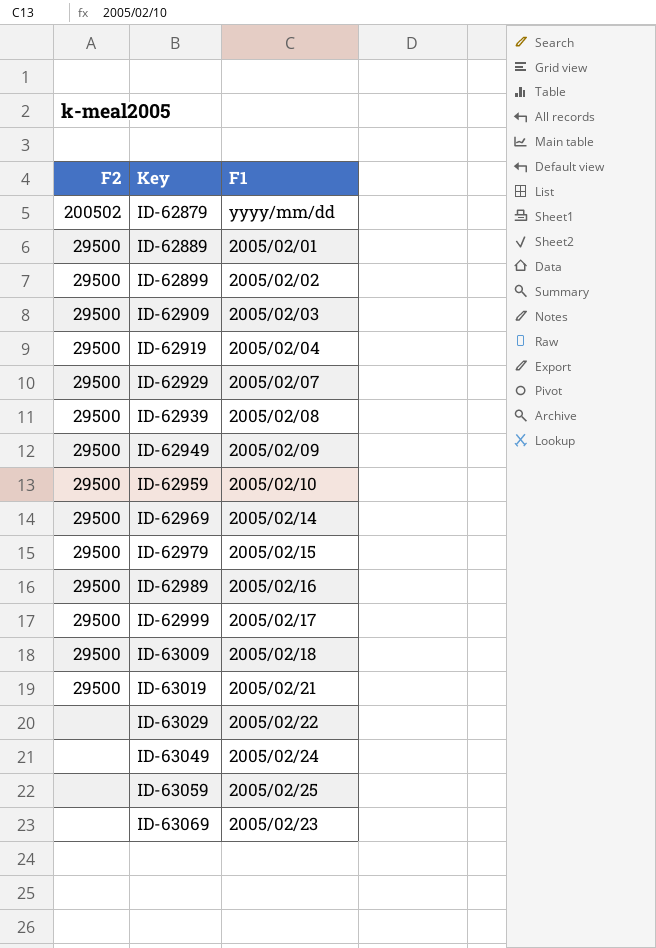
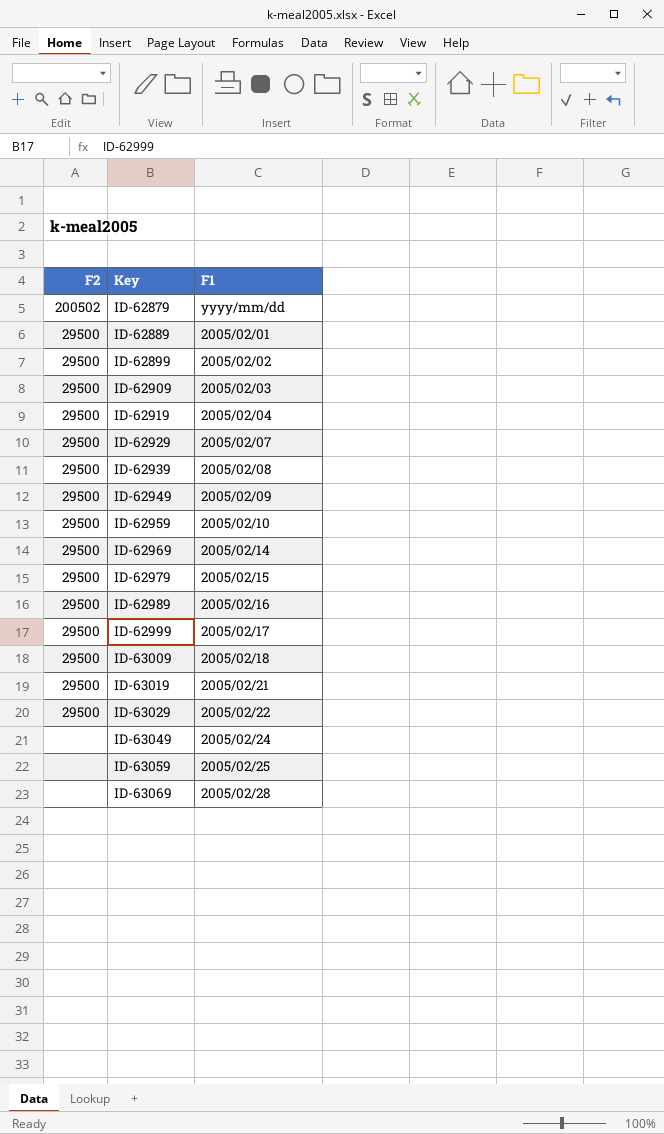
ID-63029 | F2: none -> 29500
ID-63069 | F1: 2005/02/23 -> 2005/02/28

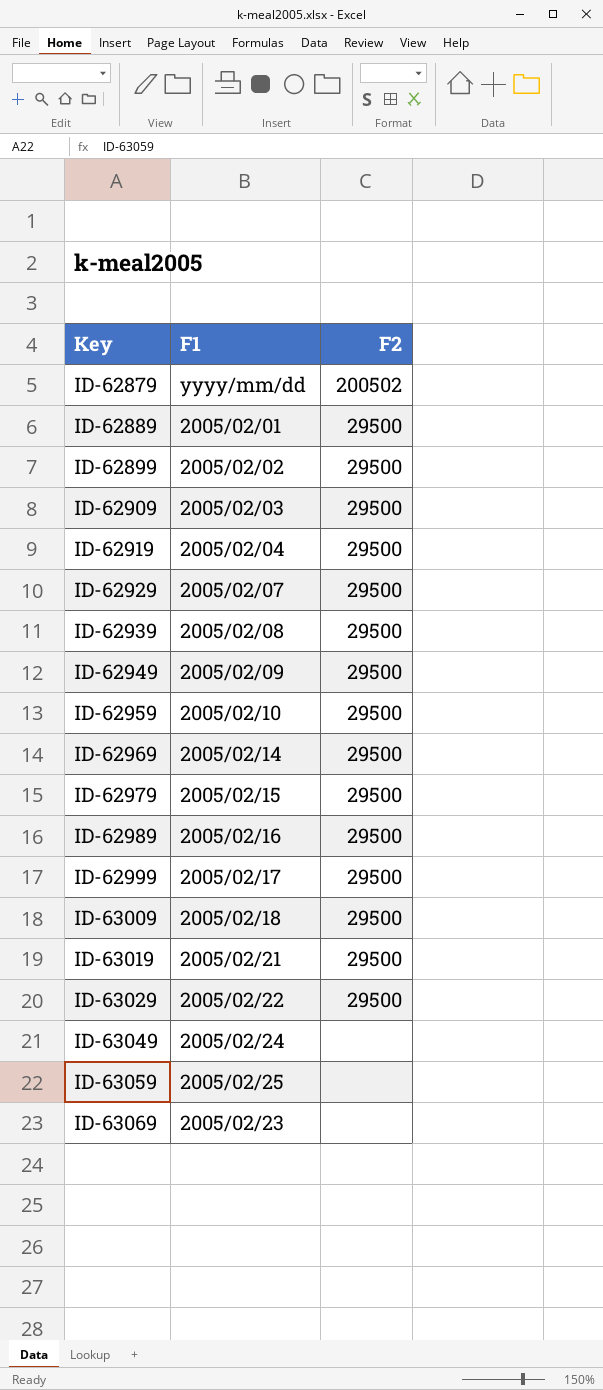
column F2 | position: 1 -> 3
ID-63069 | F1: 2005/02/28 -> 2005/02/23

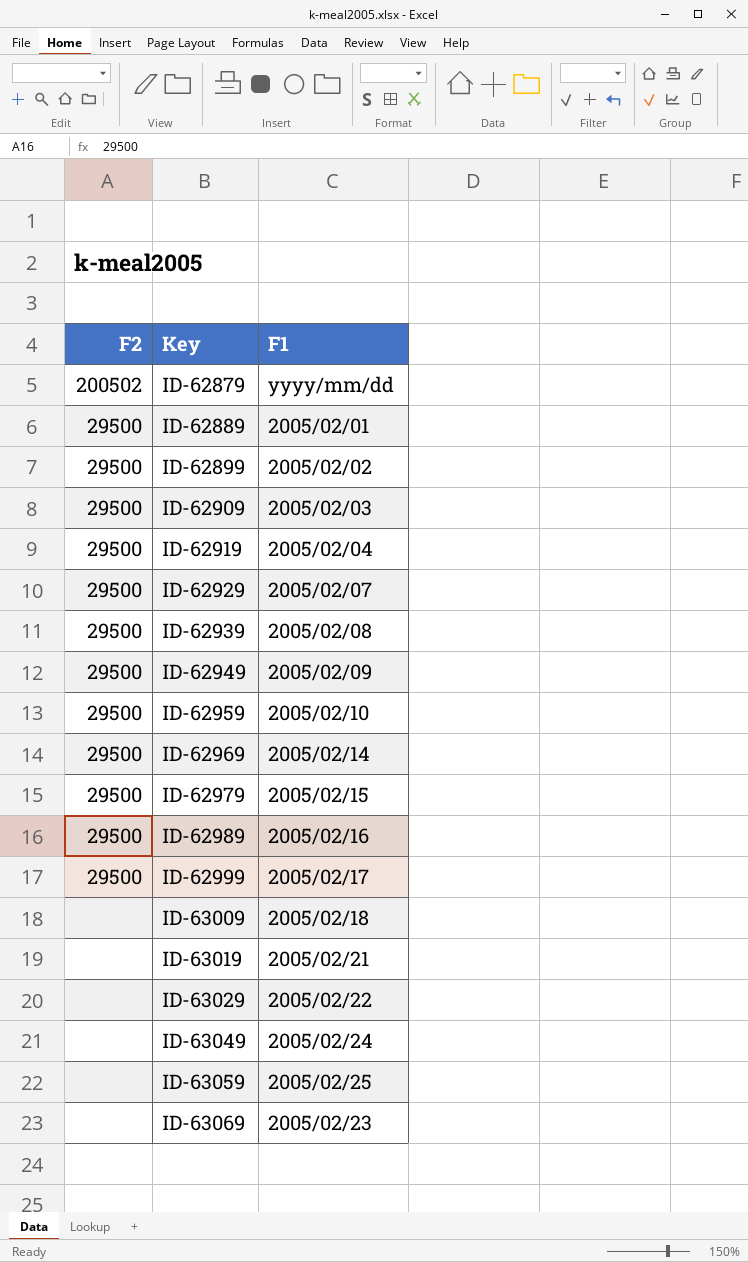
column F2 | position: 3 -> 1
ID-63009 | F2: 29500 -> none
ID-63019 | F2: 29500 -> none
ID-63029 | F2: 29500 -> none

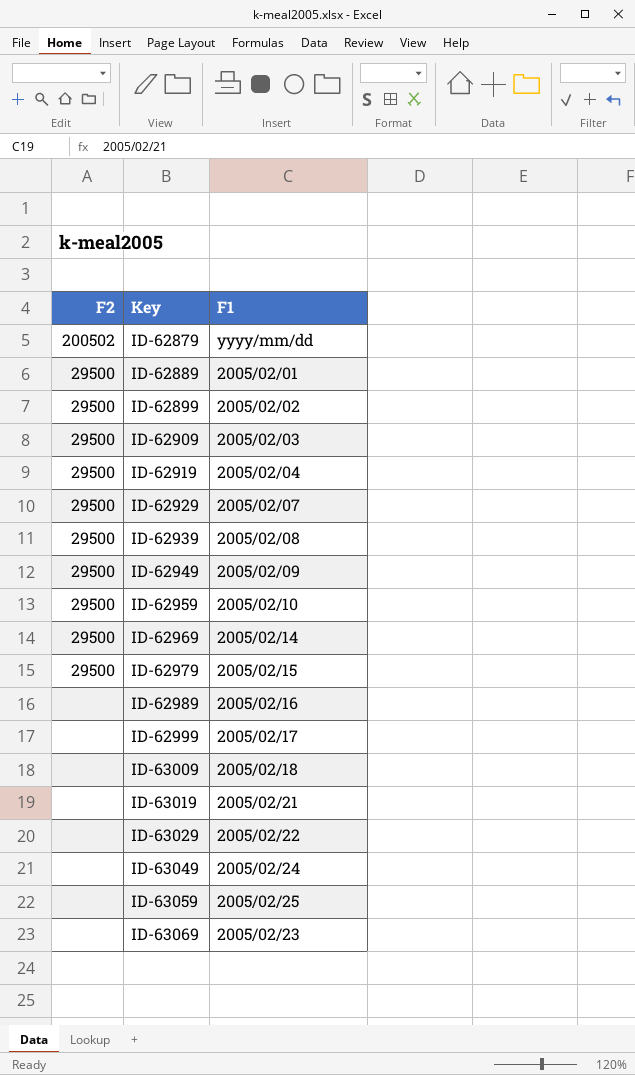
ID-62989 | F2: 29500 -> none
ID-62999 | F2: 29500 -> none

